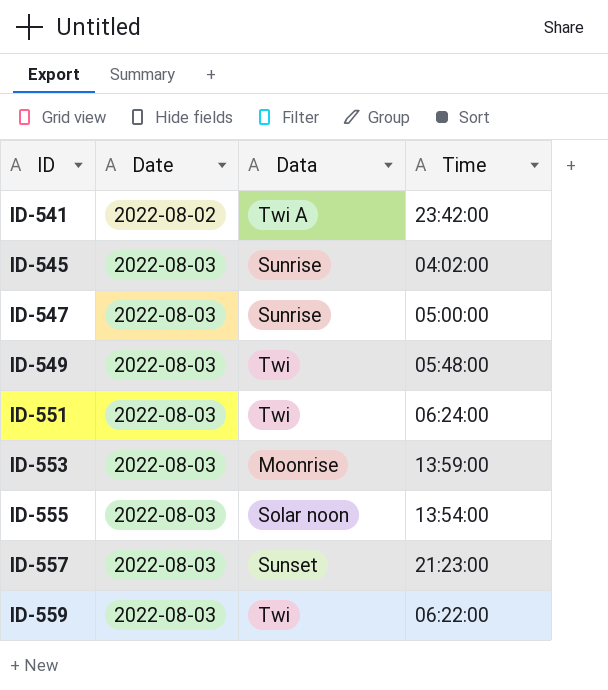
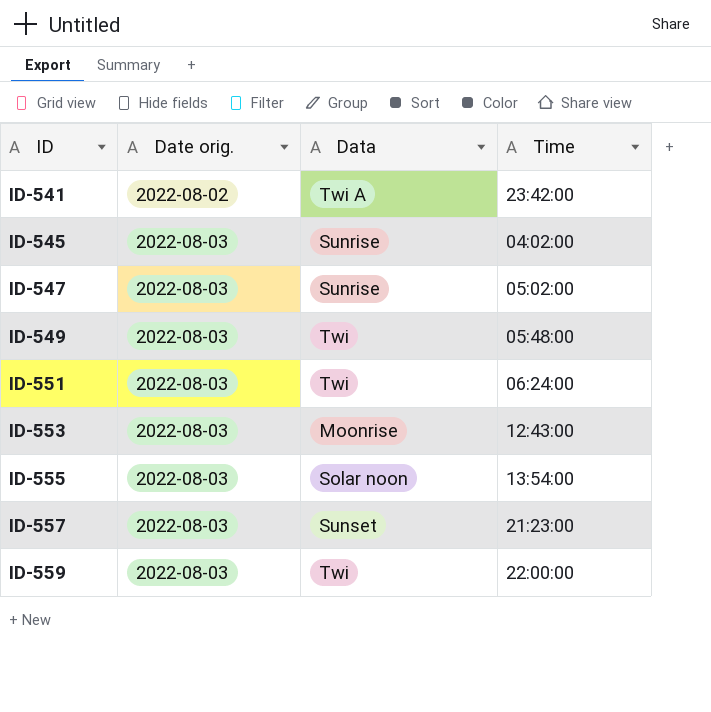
column name: Date -> Date orig.
ID-547 | Time: 05:00:00 -> 05:02:00
ID-553 | Time: 13:59:00 -> 12:43:00
ID-559 | Time: 06:22:00 -> 22:00:00

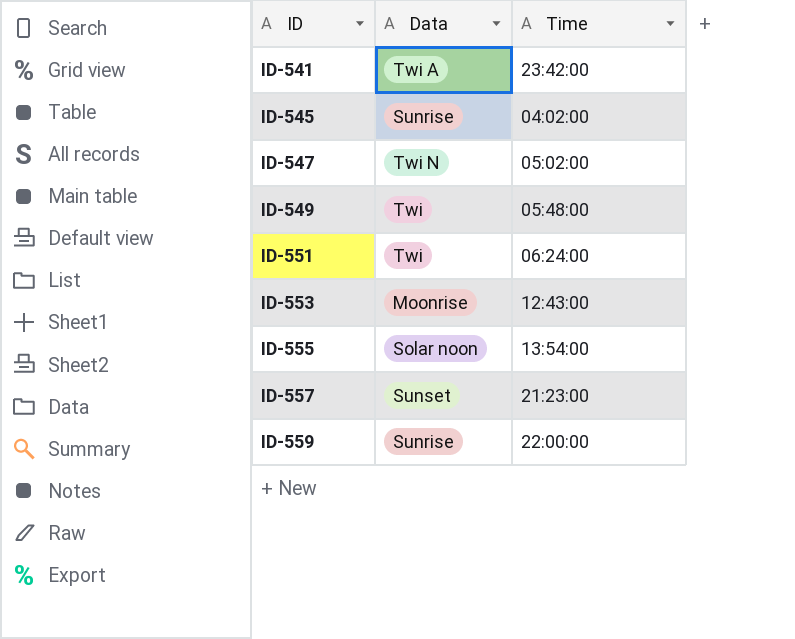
column Date orig. | position: 2 -> none
ID-547 | Data: Sunrise -> Twi N
ID-559 | Data: Twi -> Sunrise

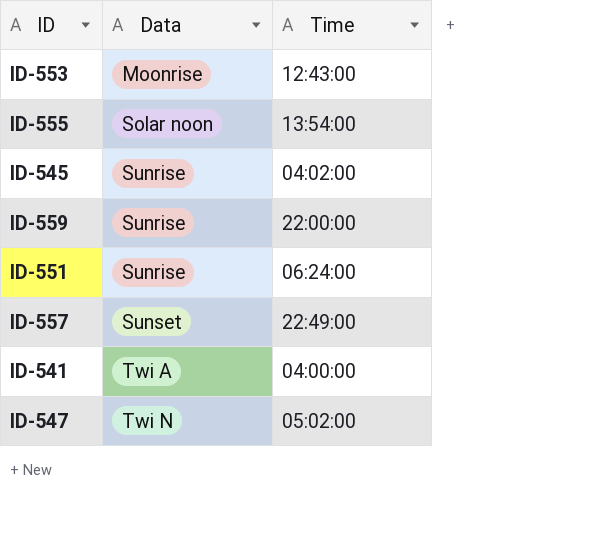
row order: ID ascending -> Data ascending
row ID-549: Twi | 05:48:00 -> none
ID-551 | Data: Twi -> Sunrise
ID-557 | Time: 21:23:00 -> 22:49:00
ID-541 | Time: 23:42:00 -> 04:00:00

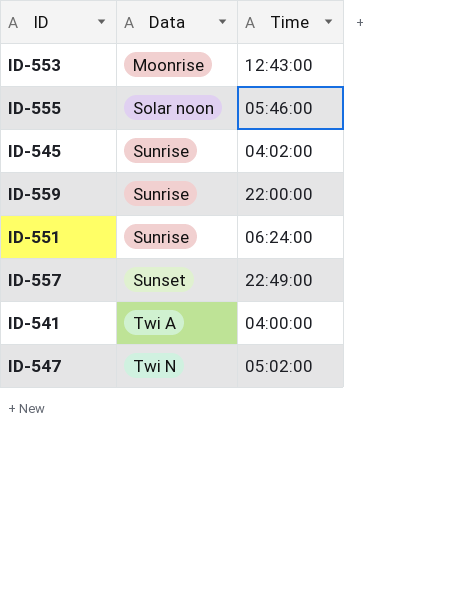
ID-555 | Time: 13:54:00 -> 05:46:00

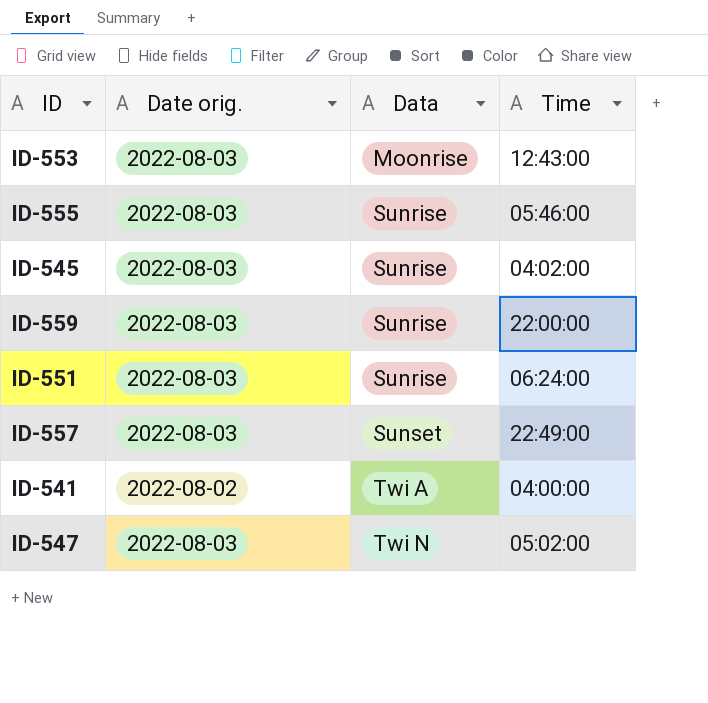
column Date orig. | position: none -> 2
ID-555 | Data: Solar noon -> Sunrise

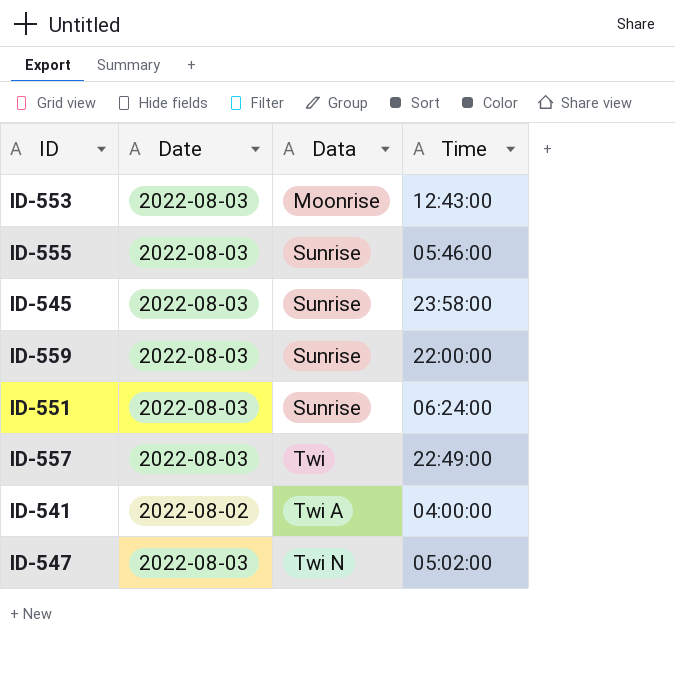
column name: Date orig. -> Date
ID-545 | Time: 04:02:00 -> 23:58:00
ID-557 | Data: Sunset -> Twi

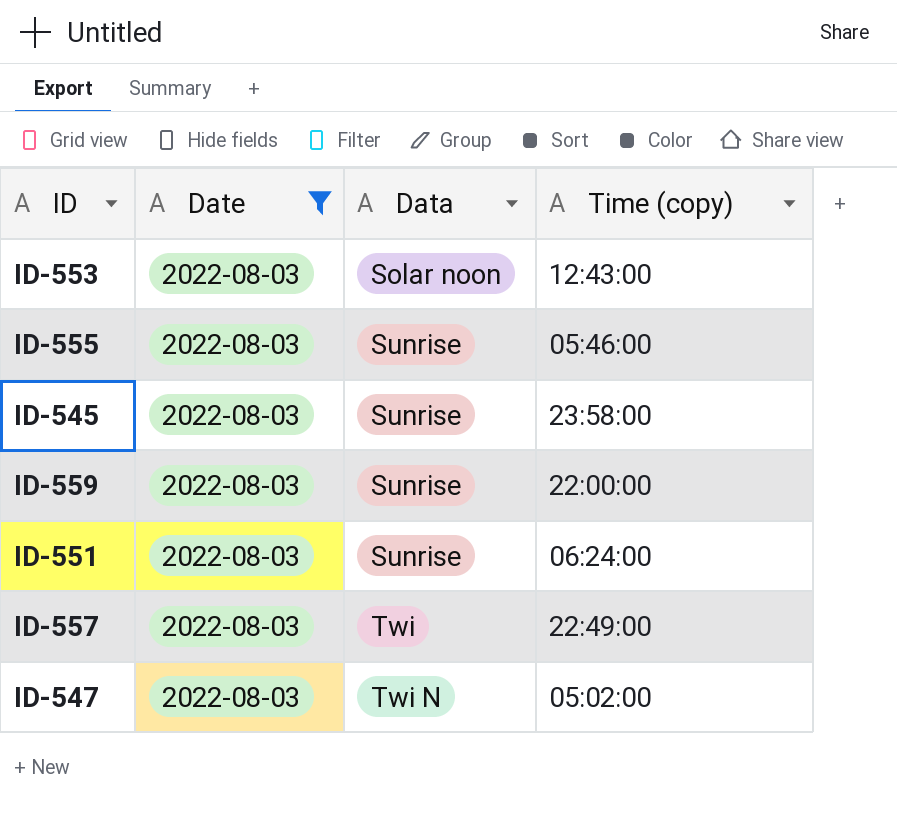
filter: none -> Date = 2022-08-03
column name: Time -> Time (copy)
ID-553 | Data: Moonrise -> Solar noon

